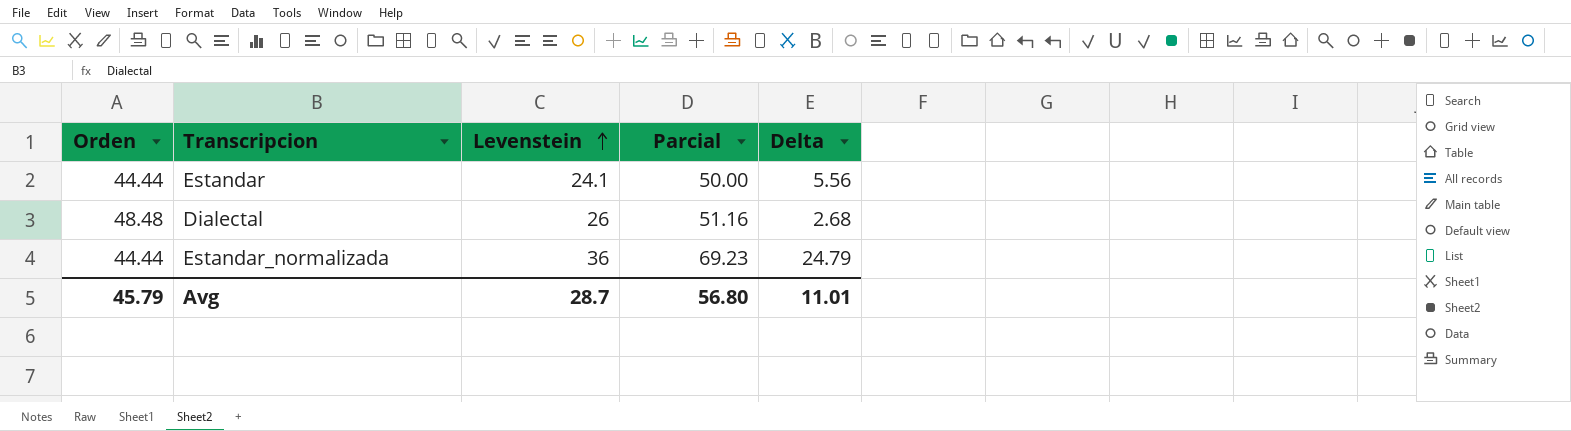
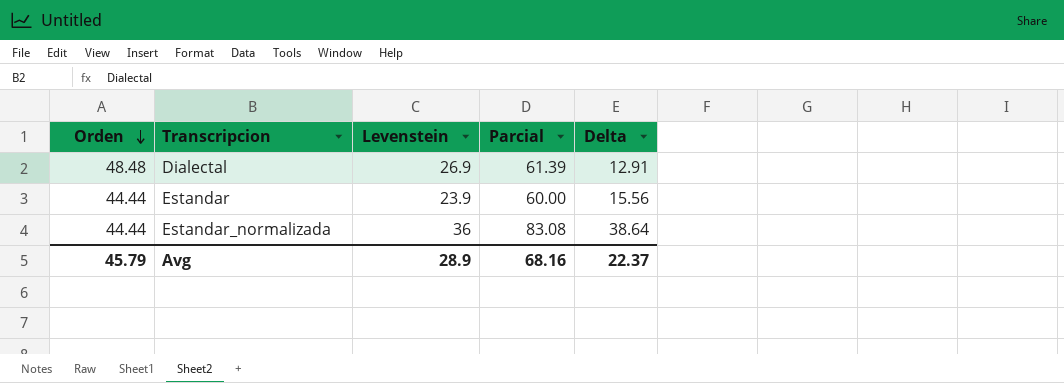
row order: Levenstein ascending -> Orden descending
Dialectal | Levenstein: 26 -> 26.9
Dialectal | Parcial: 51.16 -> 61.39
Dialectal | Delta: 2.68 -> 12.91
Estandar | Levenstein: 24.1 -> 23.9
Estandar | Parcial: 50.00 -> 60.00
Estandar | Delta: 5.56 -> 15.56
Estandar_normalizada | Parcial: 69.23 -> 83.08
Estandar_normalizada | Delta: 24.79 -> 38.64
Avg | Levenstein: 28.7 -> 28.9
Avg | Parcial: 56.80 -> 68.16
Avg | Delta: 11.01 -> 22.37

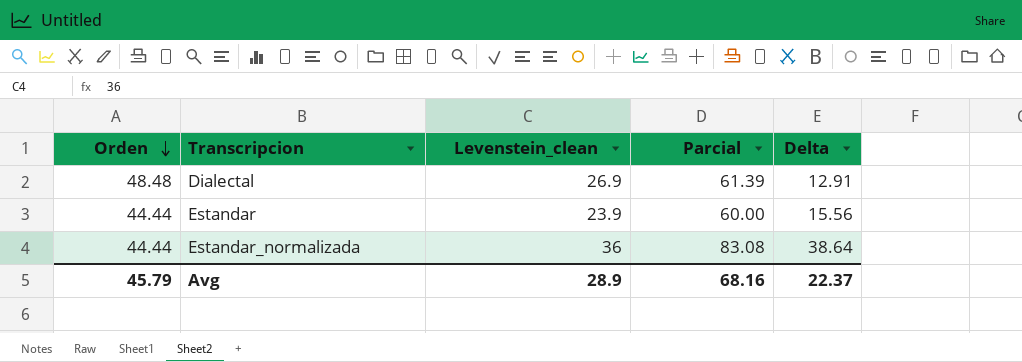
column name: Levenstein -> Levenstein_clean

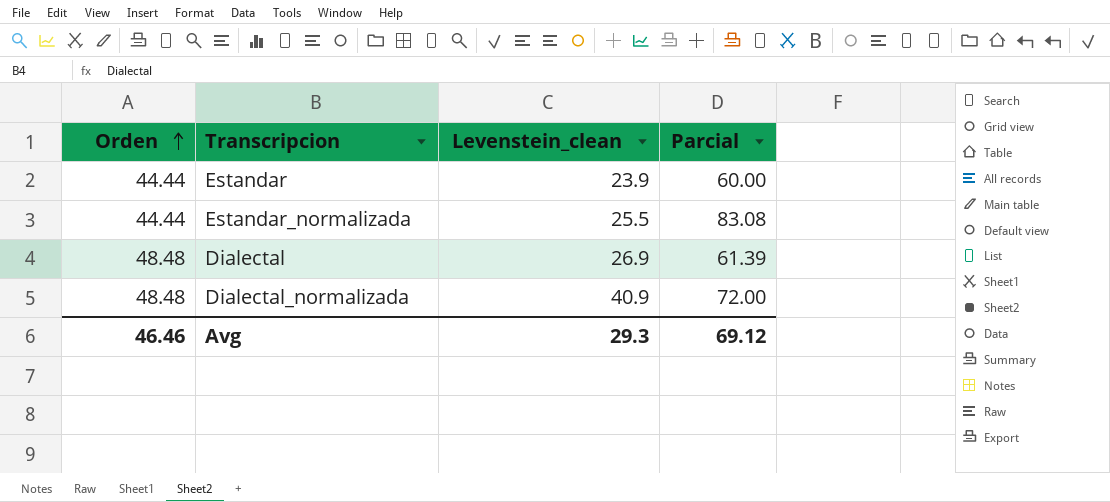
row order: Orden descending -> Orden ascending
column Delta | formula: [Parcial] - [Orden] -> none
Estandar_normalizada | Levenstein_clean: 36 -> 25.5
row Dialectal_normalizada: none -> 48.48 | 40.9 | 72.00
Avg | Orden: 45.79 -> 46.46
Avg | Levenstein_clean: 28.9 -> 29.3
Avg | Parcial: 68.16 -> 69.12

